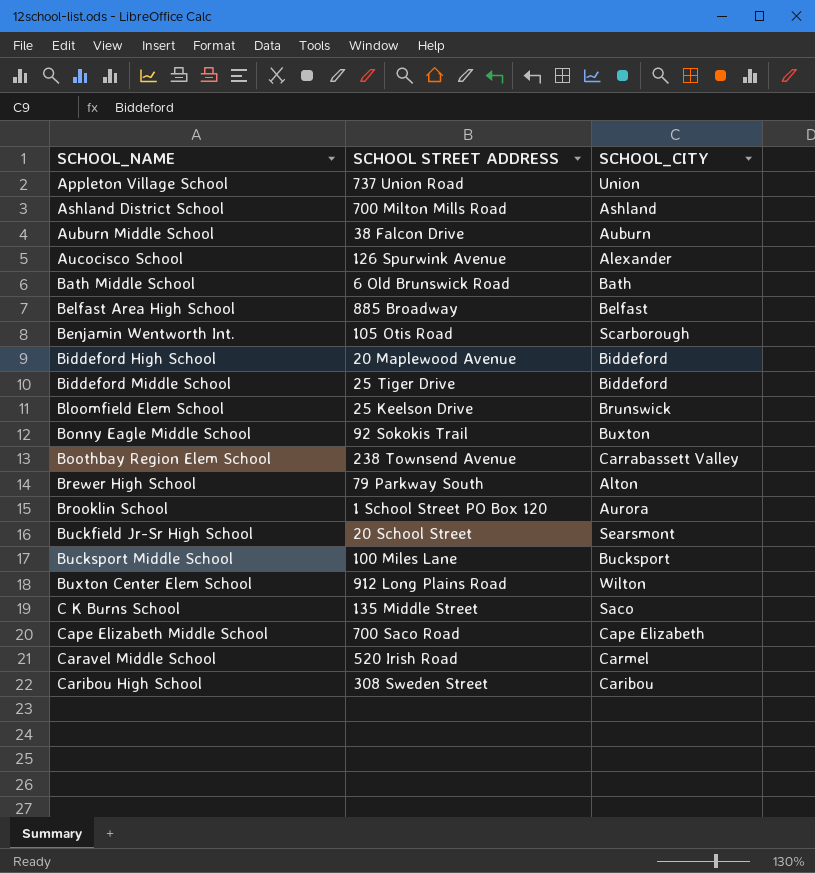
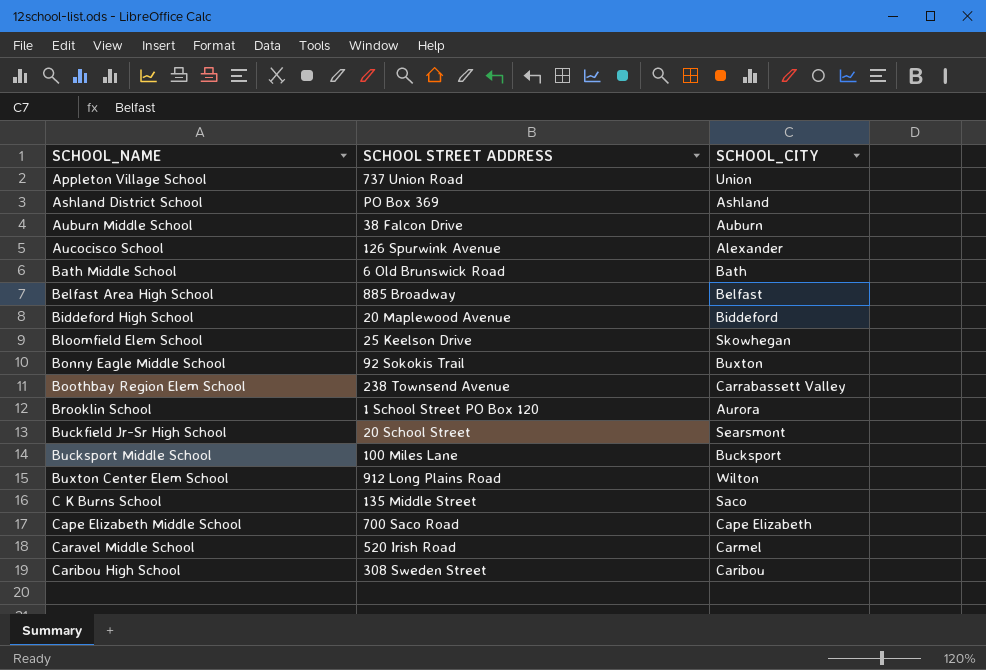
row Benjamin Wentworth Int.: 105 Otis Road | Scarborough -> none
row Biddeford Middle School: 25 Tiger Drive | Biddeford -> none
row Brewer High School: 79 Parkway South | Alton -> none
Ashland District School | SCHOOL STREET ADDRESS: 700 Milton Mills Road -> PO Box 369
Bloomfield Elem School | SCHOOL_CITY: Brunswick -> Skowhegan

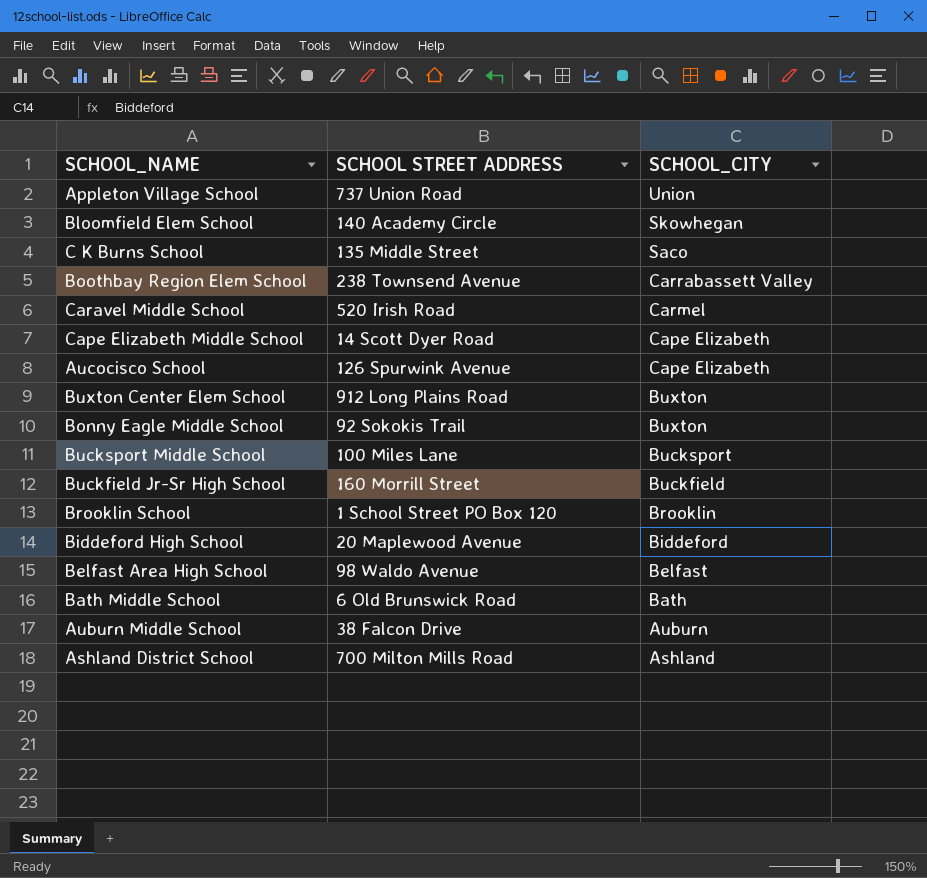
row order: SCHOOL_NAME ascending -> SCHOOL_CITY descending
row Caribou High School: 308 Sweden Street | Caribou -> none
Bloomfield Elem School | SCHOOL STREET ADDRESS: 25 Keelson Drive -> 140 Academy Circle
Cape Elizabeth Middle School | SCHOOL STREET ADDRESS: 700 Saco Road -> 14 Scott Dyer Road
Aucocisco School | SCHOOL_CITY: Alexander -> Cape Elizabeth
Buxton Center Elem School | SCHOOL_CITY: Wilton -> Buxton
Buckfield Jr-Sr High School | SCHOOL STREET ADDRESS: 20 School Street -> 160 Morrill Street
Buckfield Jr-Sr High School | SCHOOL_CITY: Searsmont -> Buckfield
Brooklin School | SCHOOL_CITY: Aurora -> Brooklin
Belfast Area High School | SCHOOL STREET ADDRESS: 885 Broadway -> 98 Waldo Avenue
Ashland District School | SCHOOL STREET ADDRESS: PO Box 369 -> 700 Milton Mills Road

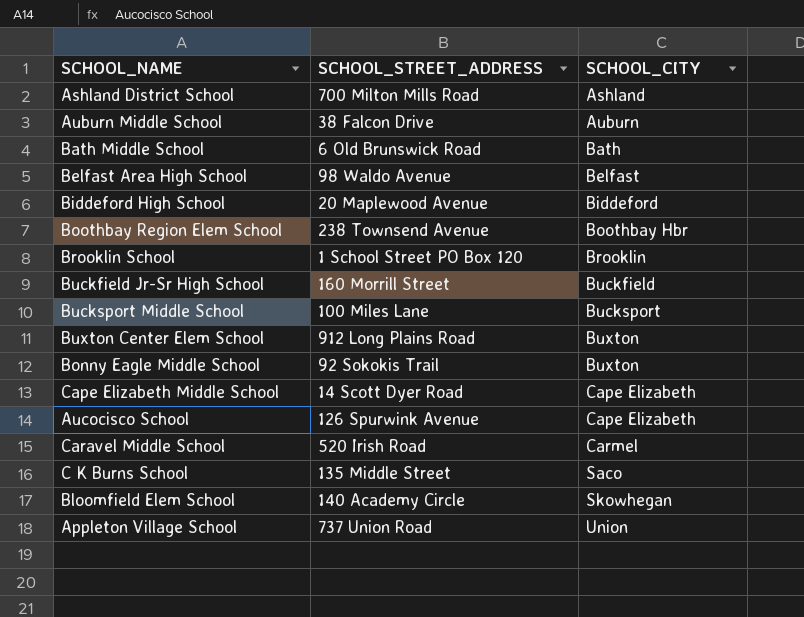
row order: SCHOOL_CITY descending -> SCHOOL_CITY ascending
column name: SCHOOL STREET ADDRESS -> SCHOOL_STREET_ADDRESS
Boothbay Region Elem School | SCHOOL_CITY: Carrabassett Valley -> Boothbay Hbr

